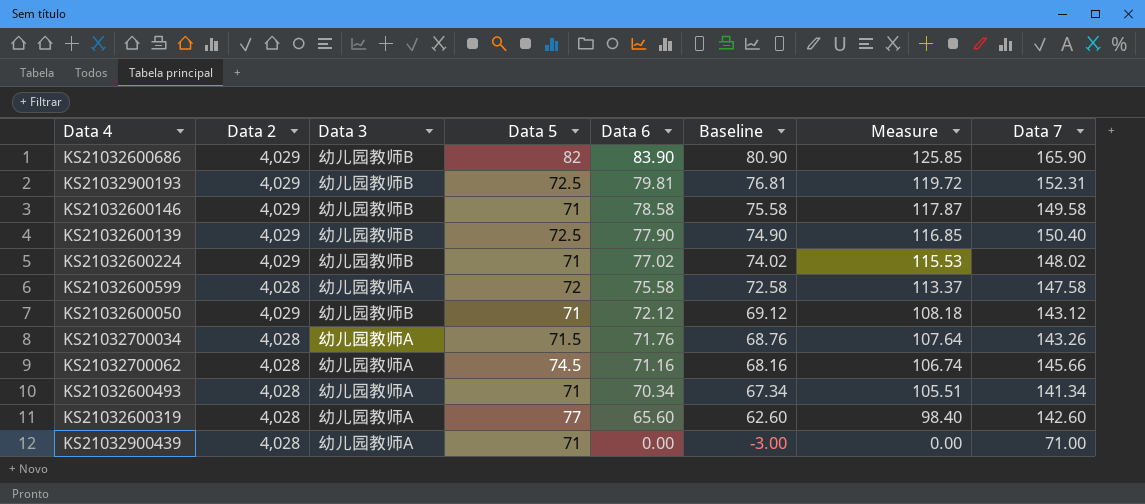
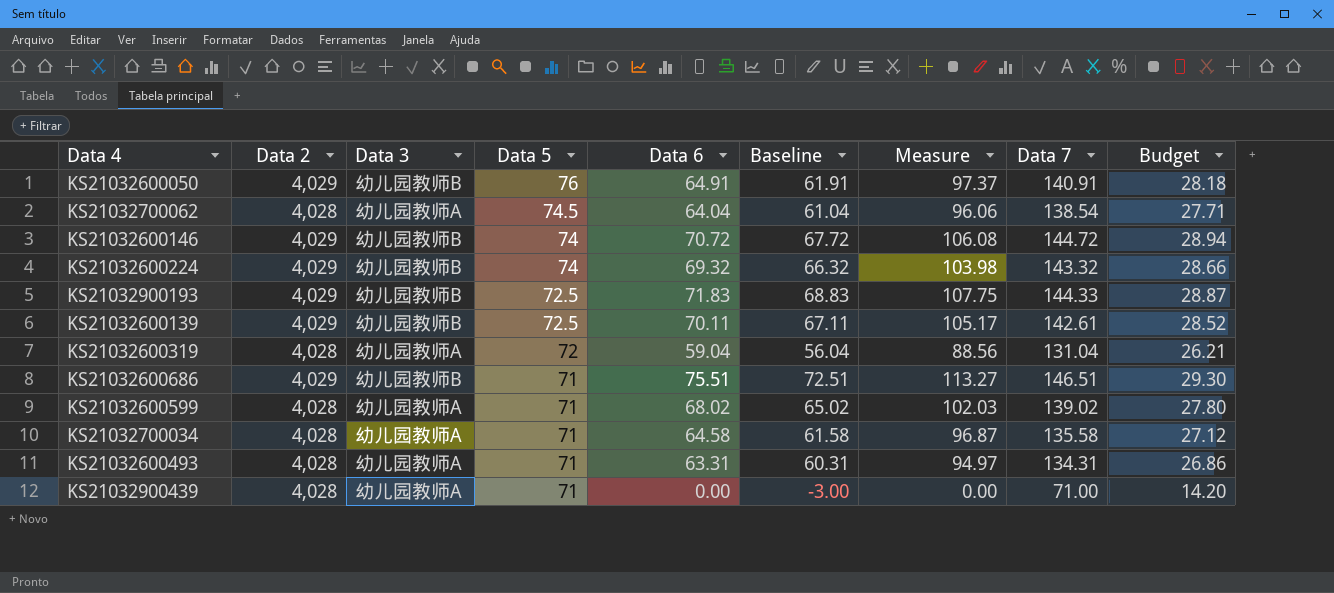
row order: Data 6 descending -> Data 5 descending
column Budget | formula: none -> [Data 7] * 0.2
KS21032600050 | Data 5: 71 -> 76
KS21032600050 | Data 6: 72.12 -> 64.91
KS21032600050 | Baseline: 69.12 -> 61.91
KS21032600050 | Measure: 108.18 -> 97.37
KS21032600050 | Data 7: 143.12 -> 140.91
KS21032700062 | Data 6: 71.16 -> 64.04
KS21032700062 | Baseline: 68.16 -> 61.04
KS21032700062 | Measure: 106.74 -> 96.06
KS21032700062 | Data 7: 145.66 -> 138.54
KS21032600146 | Data 5: 71 -> 74
KS21032600146 | Data 6: 78.58 -> 70.72
KS21032600146 | Baseline: 75.58 -> 67.72
KS21032600146 | Measure: 117.87 -> 106.08
KS21032600146 | Data 7: 149.58 -> 144.72
KS21032600224 | Data 5: 71 -> 74
KS21032600224 | Data 6: 77.02 -> 69.32
KS21032600224 | Baseline: 74.02 -> 66.32
KS21032600224 | Measure: 115.53 -> 103.98
KS21032600224 | Data 7: 148.02 -> 143.32
KS21032900193 | Data 6: 79.81 -> 71.83
KS21032900193 | Baseline: 76.81 -> 68.83
KS21032900193 | Measure: 119.72 -> 107.75
KS21032900193 | Data 7: 152.31 -> 144.33
KS21032600139 | Data 6: 77.90 -> 70.11
KS21032600139 | Baseline: 74.90 -> 67.11
KS21032600139 | Measure: 116.85 -> 105.17
KS21032600139 | Data 7: 150.40 -> 142.61
KS21032600319 | Data 5: 77 -> 72
KS21032600319 | Data 6: 65.60 -> 59.04
KS21032600319 | Baseline: 62.60 -> 56.04
KS21032600319 | Measure: 98.40 -> 88.56
KS21032600319 | Data 7: 142.60 -> 131.04
KS21032600686 | Data 5: 82 -> 71
KS21032600686 | Data 6: 83.90 -> 75.51
KS21032600686 | Baseline: 80.90 -> 72.51
KS21032600686 | Measure: 125.85 -> 113.27
KS21032600686 | Data 7: 165.90 -> 146.51
KS21032600599 | Data 5: 72 -> 71
KS21032600599 | Data 6: 75.58 -> 68.02
KS21032600599 | Baseline: 72.58 -> 65.02
KS21032600599 | Measure: 113.37 -> 102.03
KS21032600599 | Data 7: 147.58 -> 139.02
KS21032700034 | Data 5: 71.5 -> 71
KS21032700034 | Data 6: 71.76 -> 64.58
KS21032700034 | Baseline: 68.76 -> 61.58
KS21032700034 | Measure: 107.64 -> 96.87
KS21032700034 | Data 7: 143.26 -> 135.58
KS21032600493 | Data 6: 70.34 -> 63.31
KS21032600493 | Baseline: 67.34 -> 60.31
KS21032600493 | Measure: 105.51 -> 94.97
KS21032600493 | Data 7: 141.34 -> 134.31

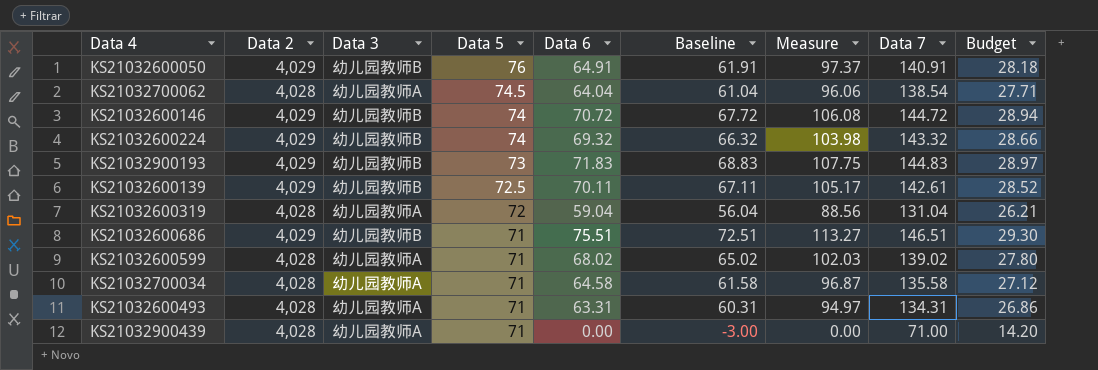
KS21032900193 | Data 5: 72.5 -> 73
KS21032900193 | Data 7: 144.33 -> 144.83
KS21032900193 | Budget: 28.87 -> 28.97

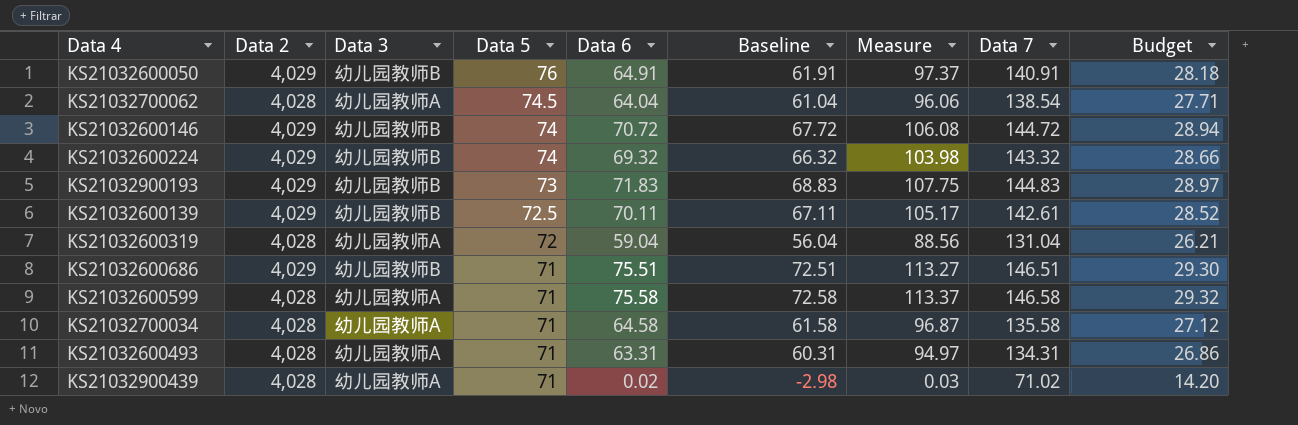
KS21032600599 | Data 6: 68.02 -> 75.58
KS21032600599 | Baseline: 65.02 -> 72.58
KS21032600599 | Measure: 102.03 -> 113.37
KS21032600599 | Data 7: 139.02 -> 146.58
KS21032600599 | Budget: 27.80 -> 29.32
KS21032900439 | Data 6: 0.00 -> 0.02
KS21032900439 | Baseline: -3.00 -> -2.98
KS21032900439 | Measure: 0.00 -> 0.03
KS21032900439 | Data 7: 71.00 -> 71.02

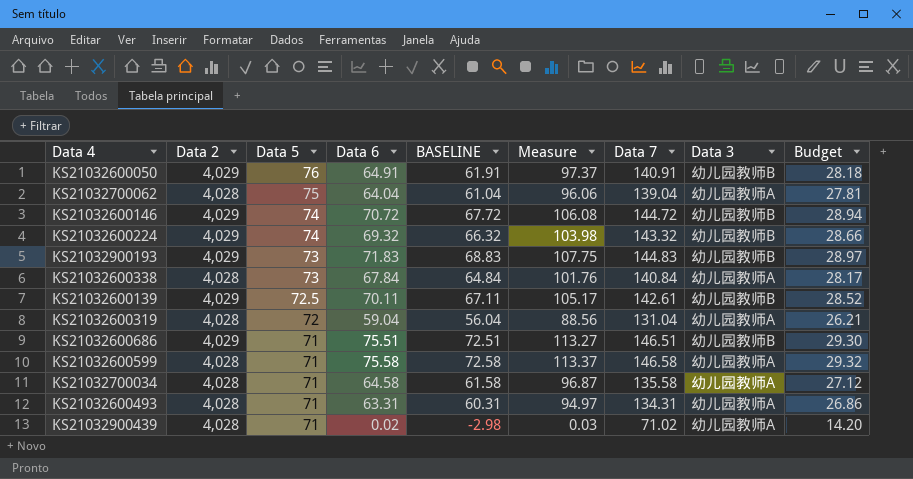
column name: Baseline -> BASELINE
column Data 3 | position: 3 -> 8
KS21032700062 | Data 5: 74.5 -> 75
KS21032700062 | Data 7: 138.54 -> 139.04
KS21032700062 | Budget: 27.71 -> 27.81
row KS21032600338: none -> 4,028 | 73 | 67.84 | 64.84 | 101.76 | 140.84 | 幼儿园教师A | 28.17

